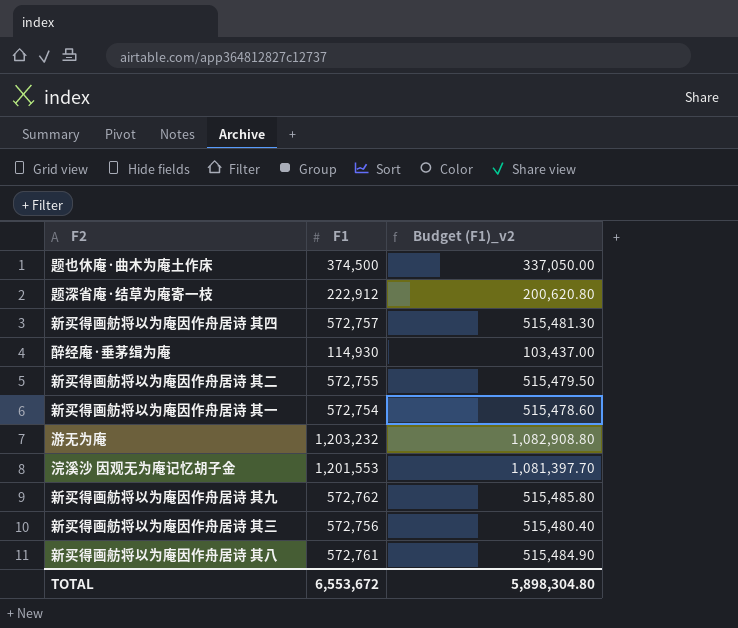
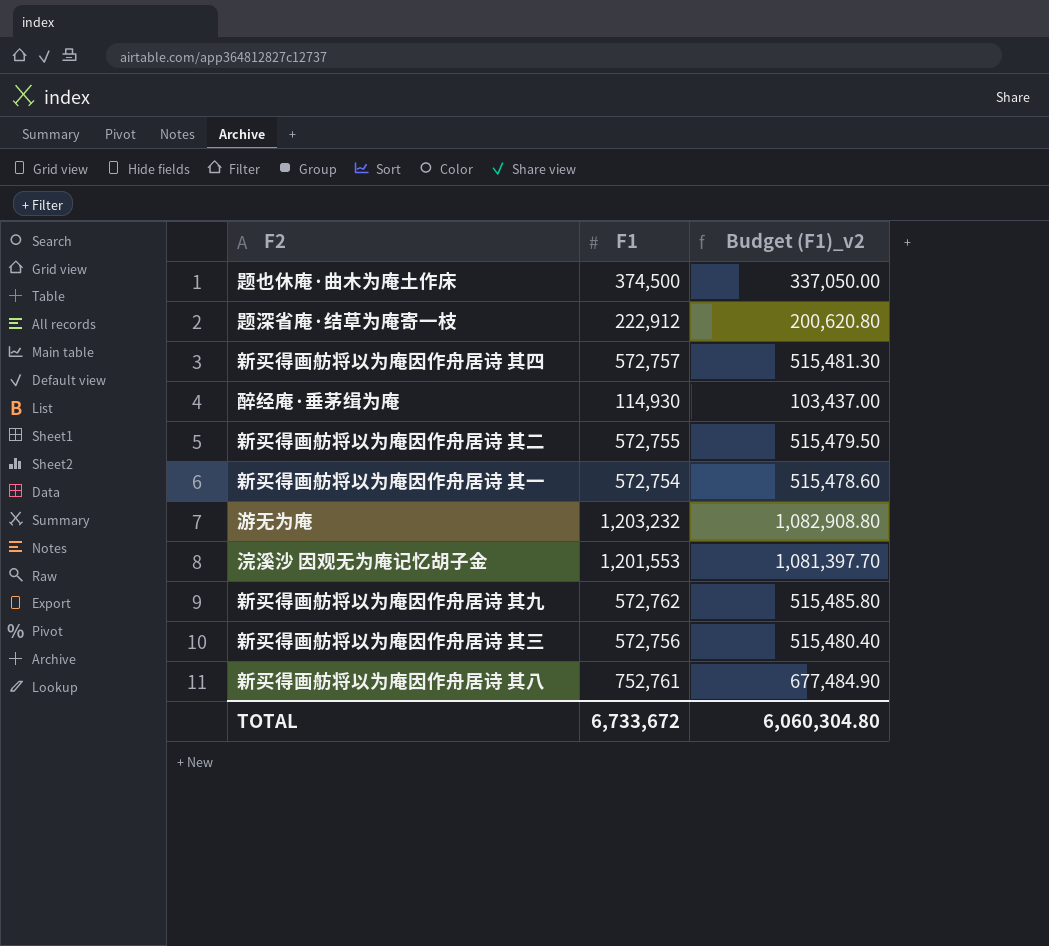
新买得画舫将以为庵因作舟居诗 其八 | F1: 572,761 -> 752,761
新买得画舫将以为庵因作舟居诗 其八 | Budget (F1)_v2: 515,484.90 -> 677,484.90
TOTAL | F1: 6,553,672 -> 6,733,672
TOTAL | Budget (F1)_v2: 5,898,304.80 -> 6,060,304.80

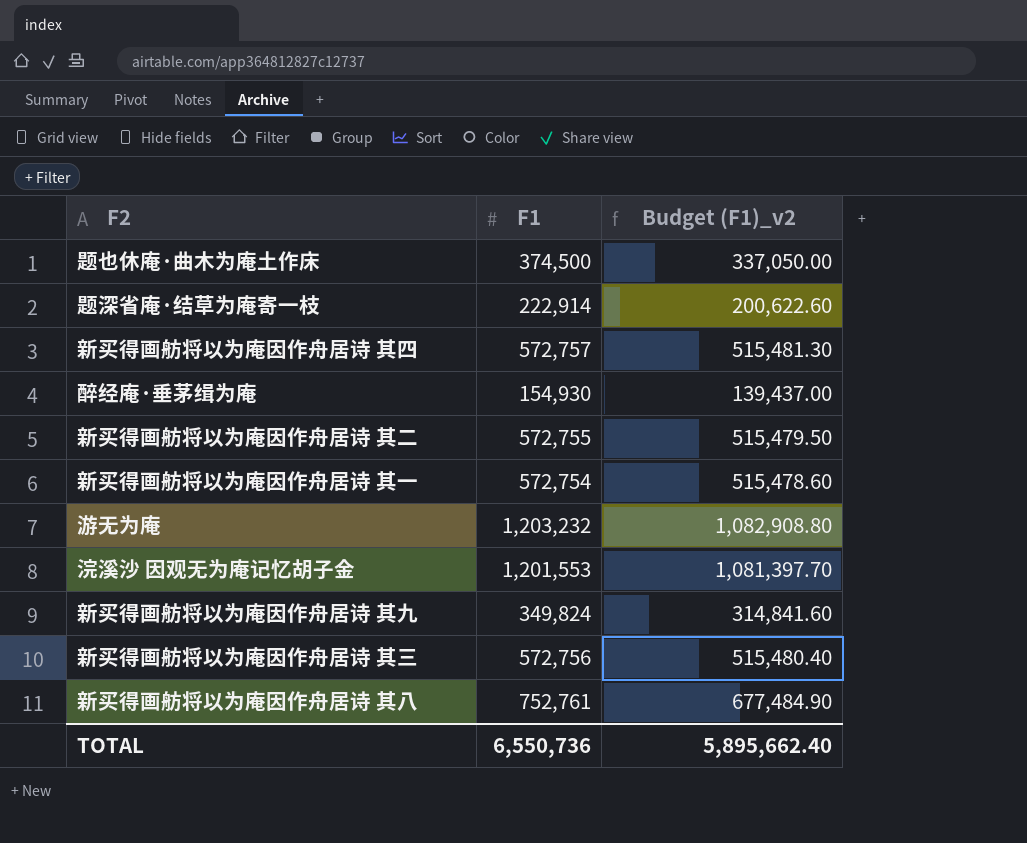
题深省庵·结草为庵寄一枝 | F1: 222,912 -> 222,914
题深省庵·结草为庵寄一枝 | Budget (F1)_v2: 200,620.80 -> 200,622.60
醉经庵·垂茅缉为庵 | F1: 114,930 -> 154,930
醉经庵·垂茅缉为庵 | Budget (F1)_v2: 103,437.00 -> 139,437.00
新买得画舫将以为庵因作舟居诗 其九 | F1: 572,762 -> 349,824
新买得画舫将以为庵因作舟居诗 其九 | Budget (F1)_v2: 515,485.80 -> 314,841.60
TOTAL | F1: 6,733,672 -> 6,550,736
TOTAL | Budget (F1)_v2: 6,060,304.80 -> 5,895,662.40

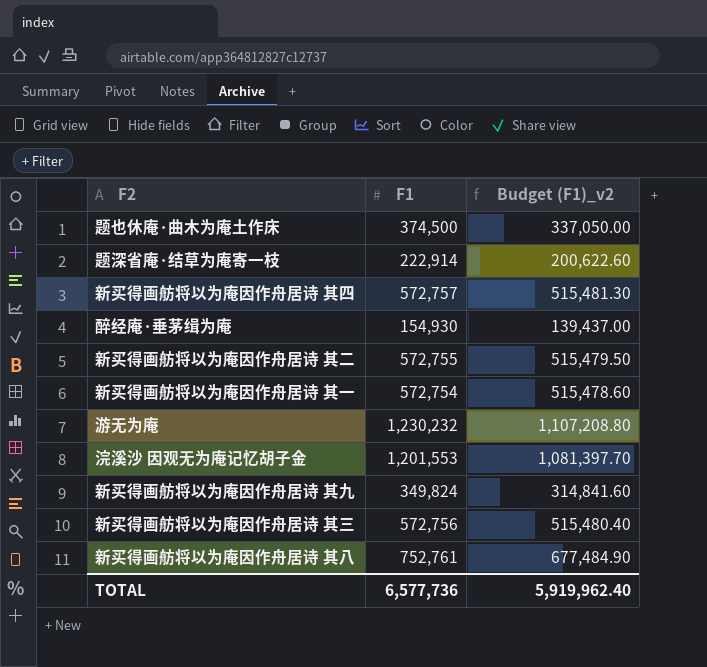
游无为庵 | F1: 1,203,232 -> 1,230,232
游无为庵 | Budget (F1)_v2: 1,082,908.80 -> 1,107,208.80
TOTAL | F1: 6,550,736 -> 6,577,736
TOTAL | Budget (F1)_v2: 5,895,662.40 -> 5,919,962.40

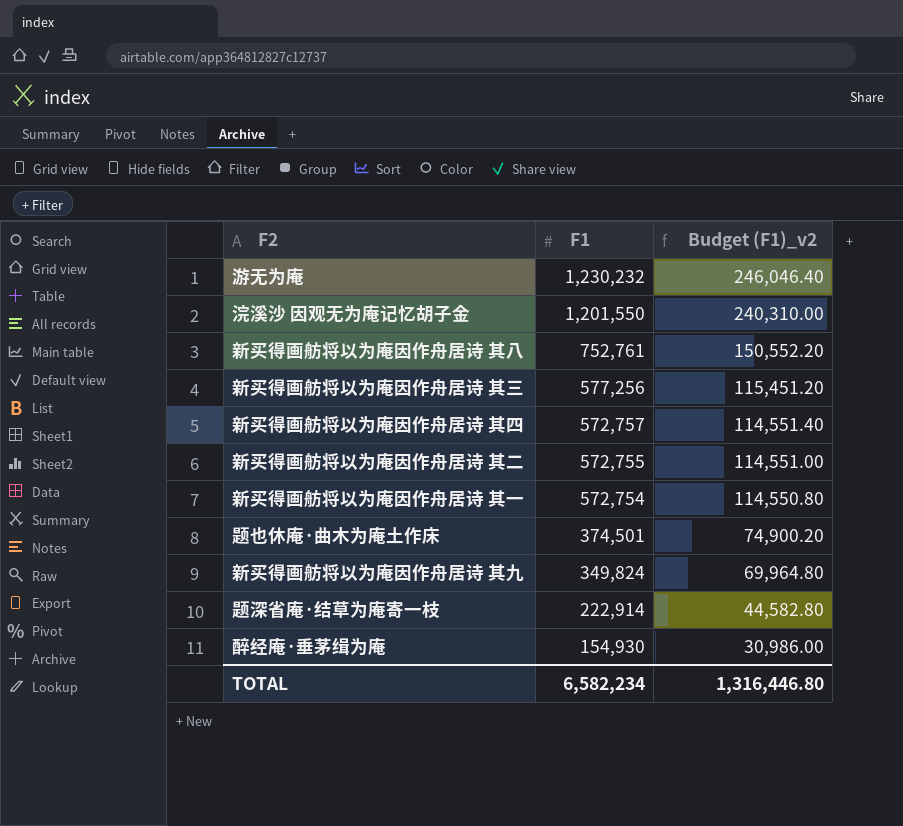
row order: none -> F1 descending
column Budget (F1)_v2 | formula: [F1] * 0.9 -> [F1] * 0.2
浣溪沙 因观无为庵记忆胡子金 | F1: 1,201,553 -> 1,201,550
新买得画舫将以为庵因作舟居诗 其三 | F1: 572,756 -> 577,256
题也休庵·曲木为庵土作床 | F1: 374,500 -> 374,501
TOTAL | F1: 6,577,736 -> 6,582,234
TOTAL | Budget (F1)_v2: 5,919,962.40 -> 1,316,446.80

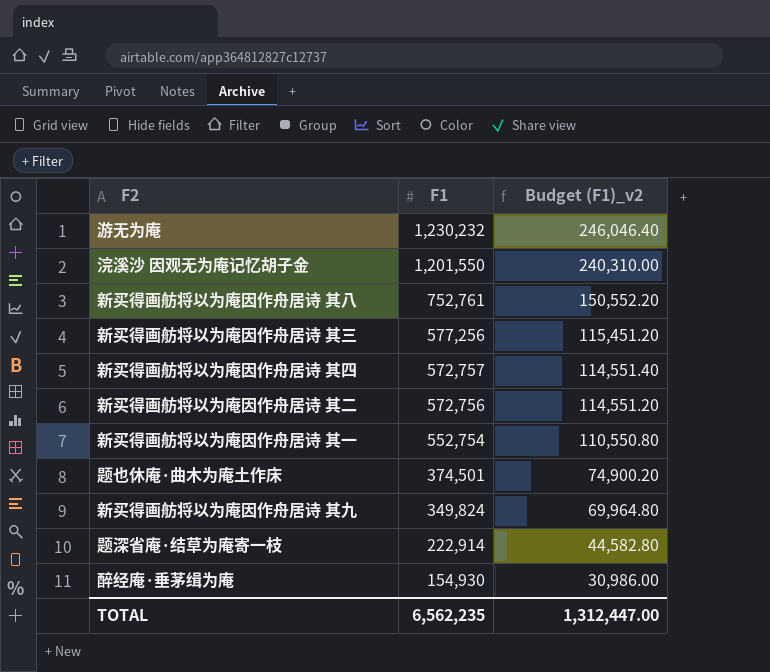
新买得画舫将以为庵因作舟居诗 其二 | F1: 572,755 -> 572,756
新买得画舫将以为庵因作舟居诗 其二 | Budget (F1)_v2: 114,551.00 -> 114,551.20
新买得画舫将以为庵因作舟居诗 其一 | F1: 572,754 -> 552,754
新买得画舫将以为庵因作舟居诗 其一 | Budget (F1)_v2: 114,550.80 -> 110,550.80
TOTAL | F1: 6,582,234 -> 6,562,235
TOTAL | Budget (F1)_v2: 1,316,446.80 -> 1,312,447.00

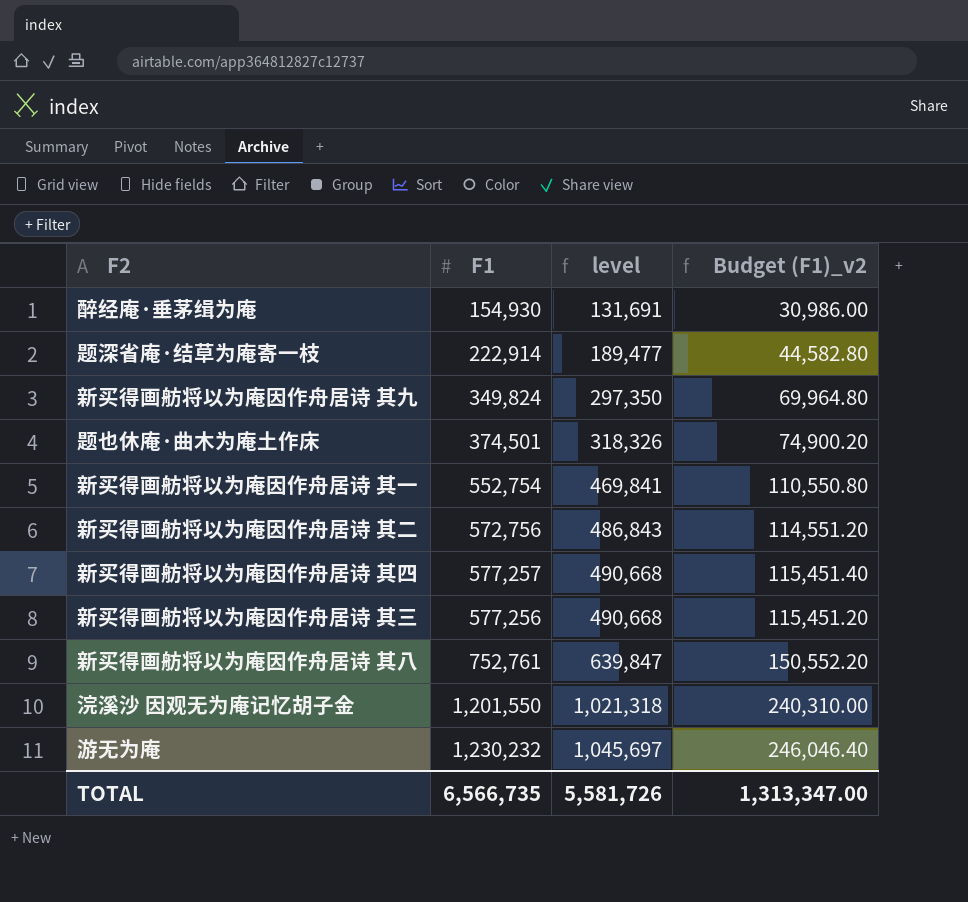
row order: F1 descending -> level ascending
column level | formula: none -> [F1] * 0.85
新买得画舫将以为庵因作舟居诗 其四 | F1: 572,757 -> 577,257
新买得画舫将以为庵因作舟居诗 其四 | Budget (F1)_v2: 114,551.40 -> 115,451.40
TOTAL | F1: 6,562,235 -> 6,566,735
TOTAL | Budget (F1)_v2: 1,312,447.00 -> 1,313,347.00

